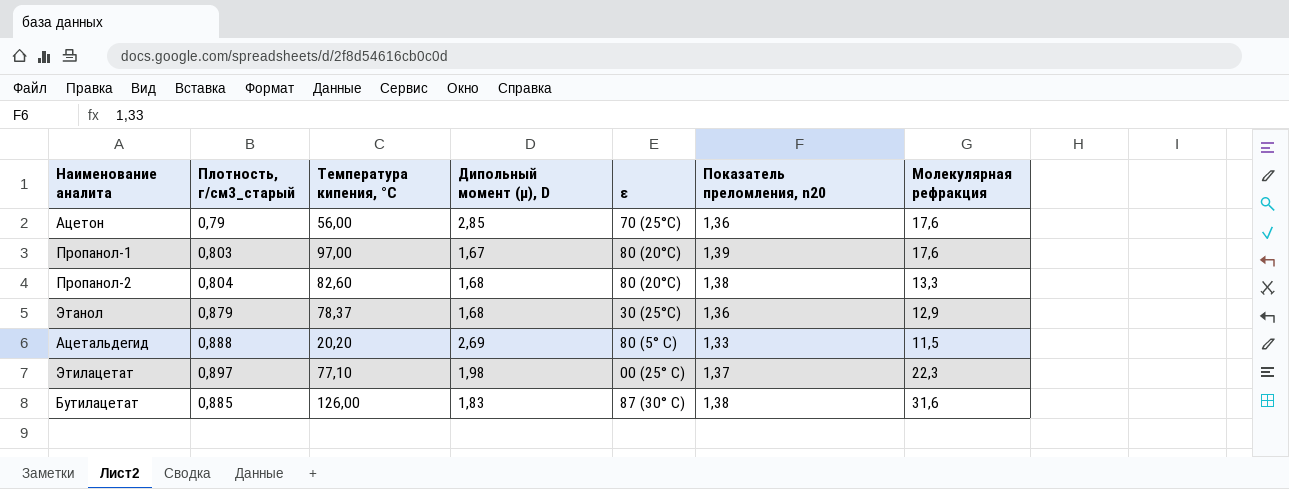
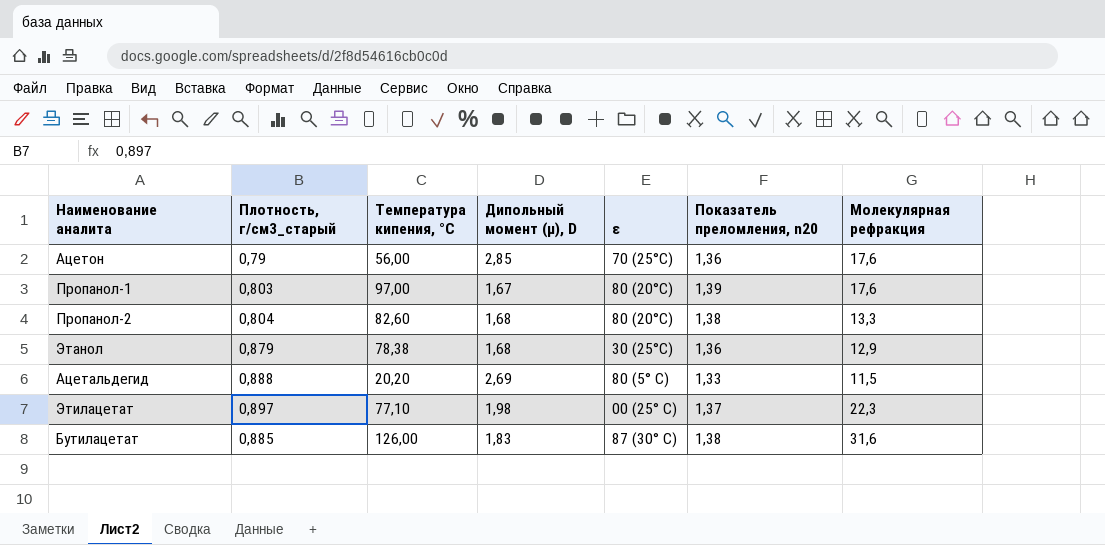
Этанол | Температура кипения, °С: 78,37 -> 78,38

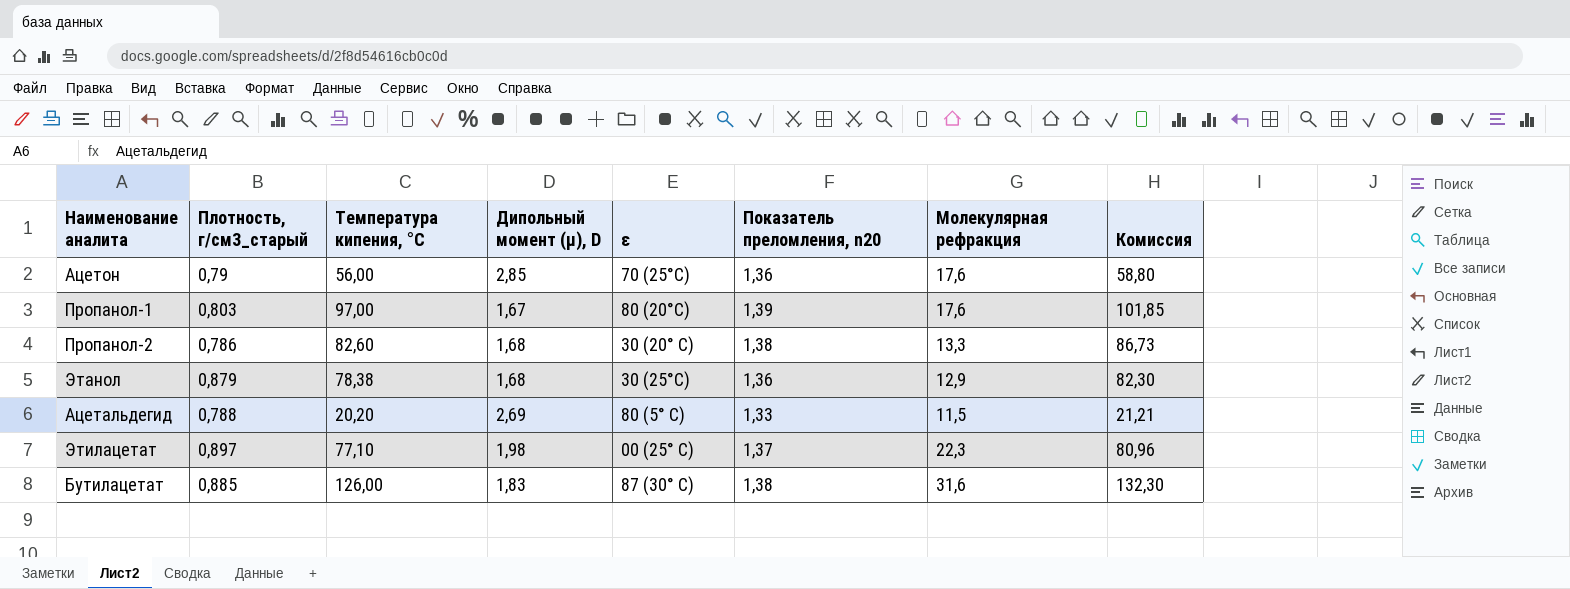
column Комиссия | formula: none -> [Температура кипения, °С] * 1,05
Пропанол-2 | Плотность, г/см3_старый: 0,804 -> 0,786
Пропанол-2 | ε: 80 (20°С) -> 30 (20° С)
Ацетальдегид | Плотность, г/см3_старый: 0,888 -> 0,788

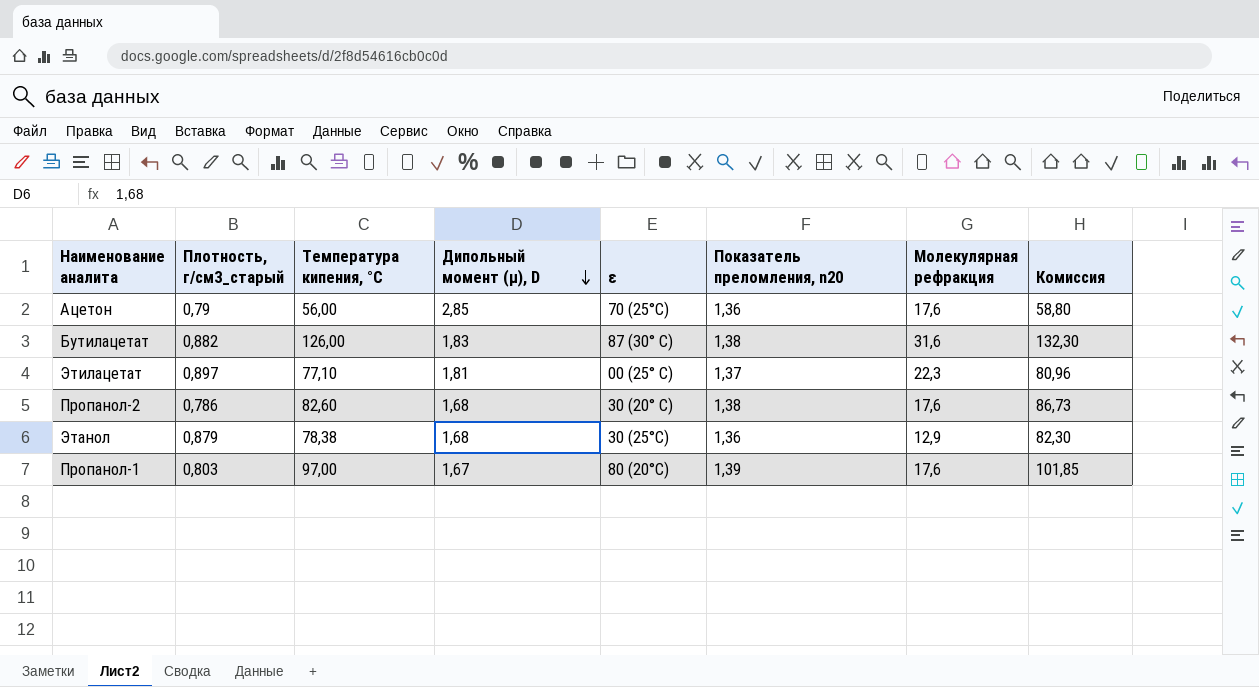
row order: none -> Дипольный момент (µ), D descending
row Ацетальдегид: 0,788 | 20,20 | 2,69 | 80 (5° С) | 1,33 | 11,5 | 21,21 -> none
Бутилацетат | Плотность, г/см3_старый: 0,885 -> 0,882
Этилацетат | Дипольный момент (µ), D: 1,98 -> 1,81
Пропанол-2 | Молекулярная рефракция: 13,3 -> 17,6

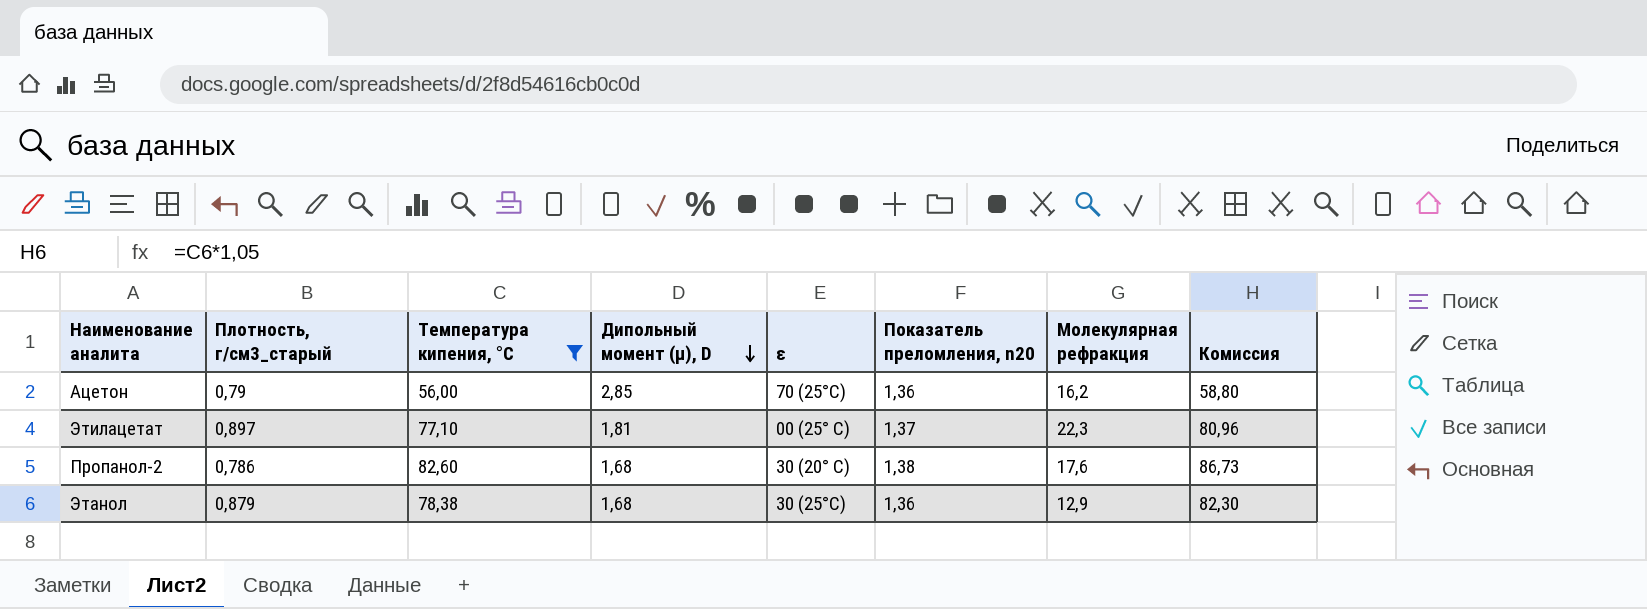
filter: none -> Температура кипения, °С <= 82,60
Ацетон | Молекулярная рефракция: 17,6 -> 16,2

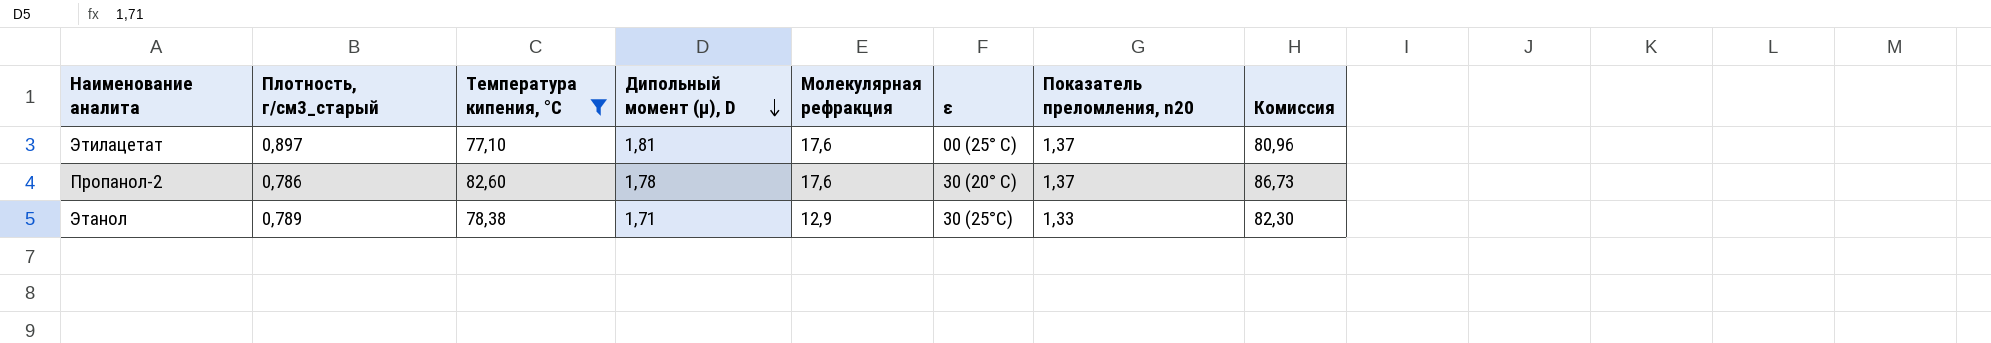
column Молекулярная рефракция | position: 7 -> 5
row Ацетон: 0,79 | 56,00 | 2,85 | 70 (25°С) | 1,36 | 16,2 | 58,80 -> none
Этилацетат | Молекулярная рефракция: 22,3 -> 17,6
Пропанол-2 | Дипольный момент (µ), D: 1,68 -> 1,78
Пропанол-2 | Показатель преломления, n20: 1,38 -> 1,37
Этанол | Плотность, г/см3_старый: 0,879 -> 0,789
Этанол | Дипольный момент (µ), D: 1,68 -> 1,71
Этанол | Показатель преломления, n20: 1,36 -> 1,33

